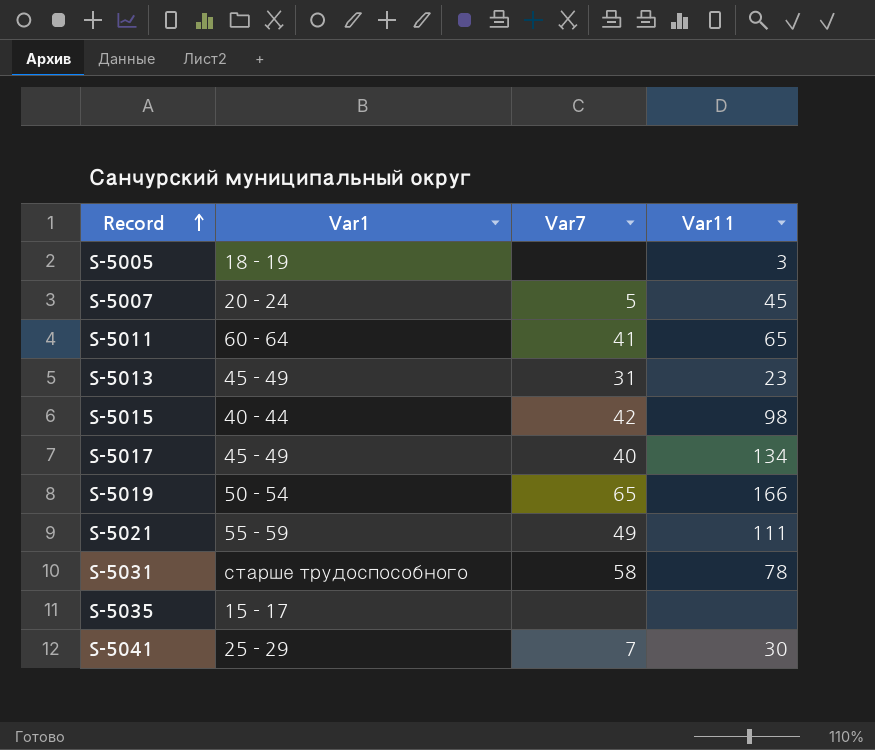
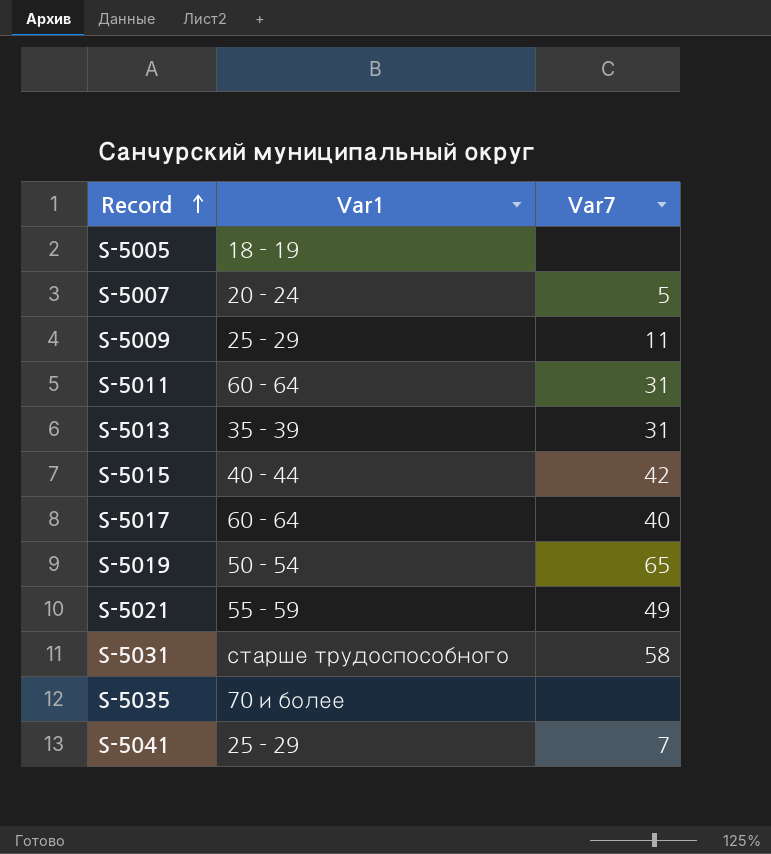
column Var11 | position: 4 -> none
row S-5009: none -> 25 - 29 | 11
S-5011 | Var7: 41 -> 31
S-5013 | Var1: 45 - 49 -> 35 - 39
S-5017 | Var1: 45 - 49 -> 60 - 64
S-5035 | Var1: 15 - 17 -> 70 и более

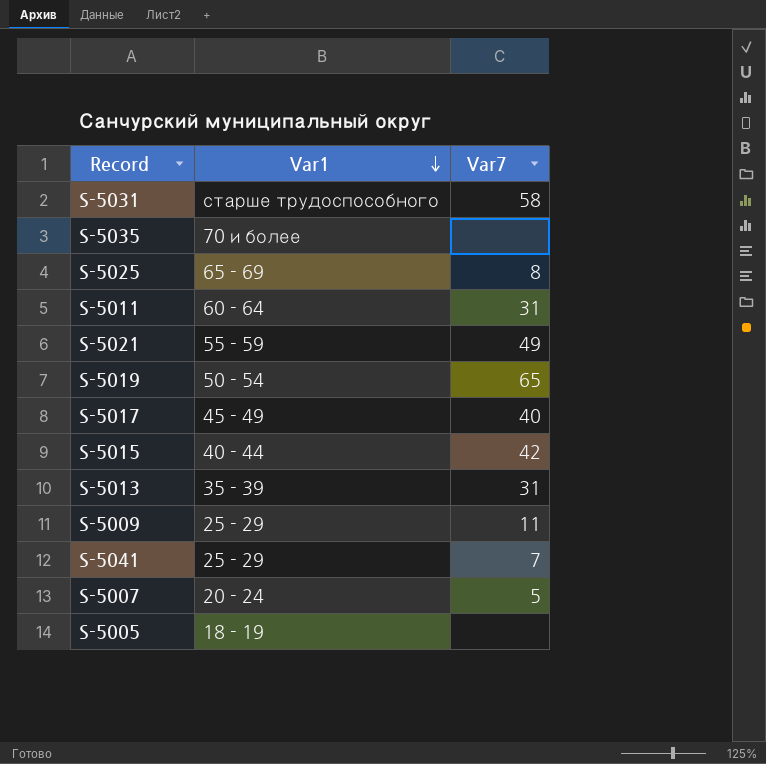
row order: Record ascending -> Var1 descending
row S-5025: none -> 65 - 69 | 8
S-5017 | Var1: 60 - 64 -> 45 - 49

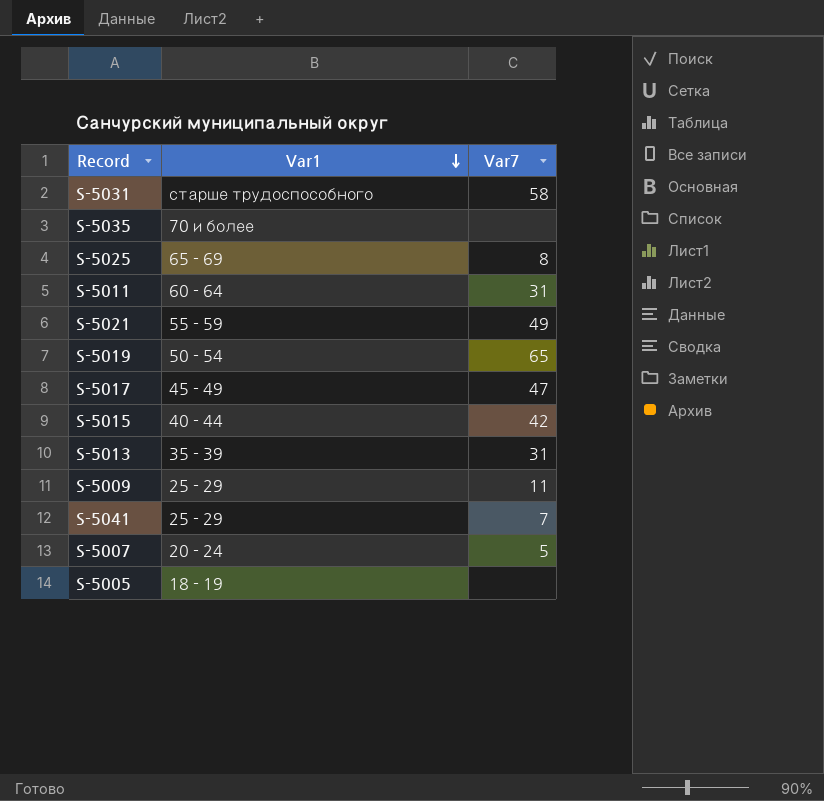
S-5017 | Var7: 40 -> 47

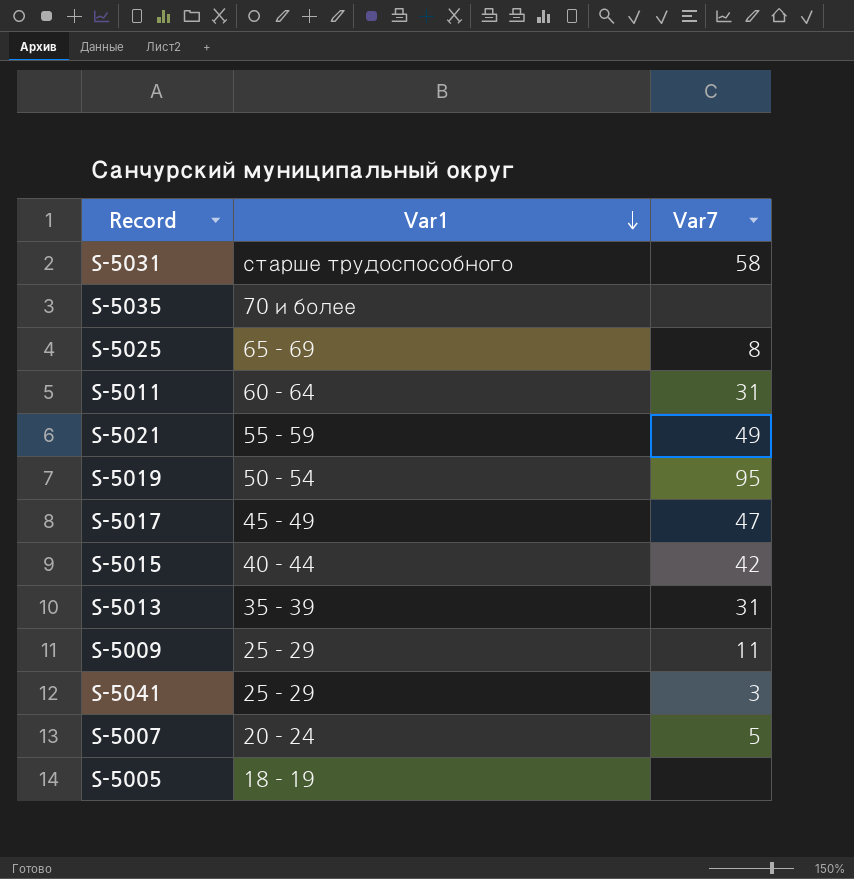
S-5019 | Var7: 65 -> 95
S-5041 | Var7: 7 -> 3

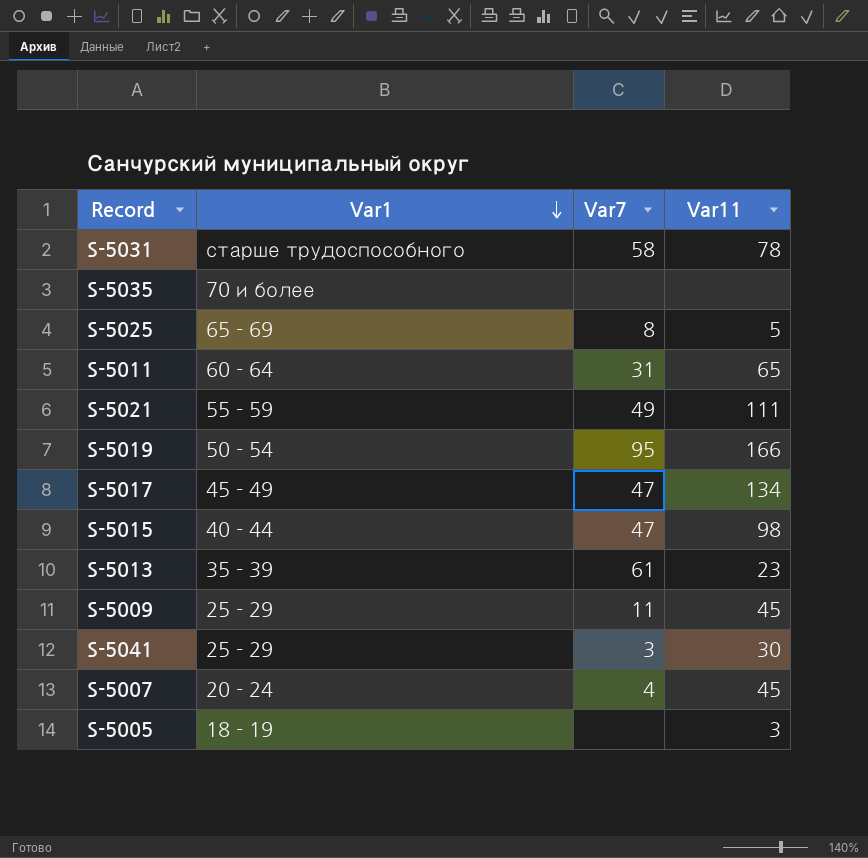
column Var11 | position: none -> 4
S-5015 | Var7: 42 -> 47
S-5013 | Var7: 31 -> 61
S-5007 | Var7: 5 -> 4

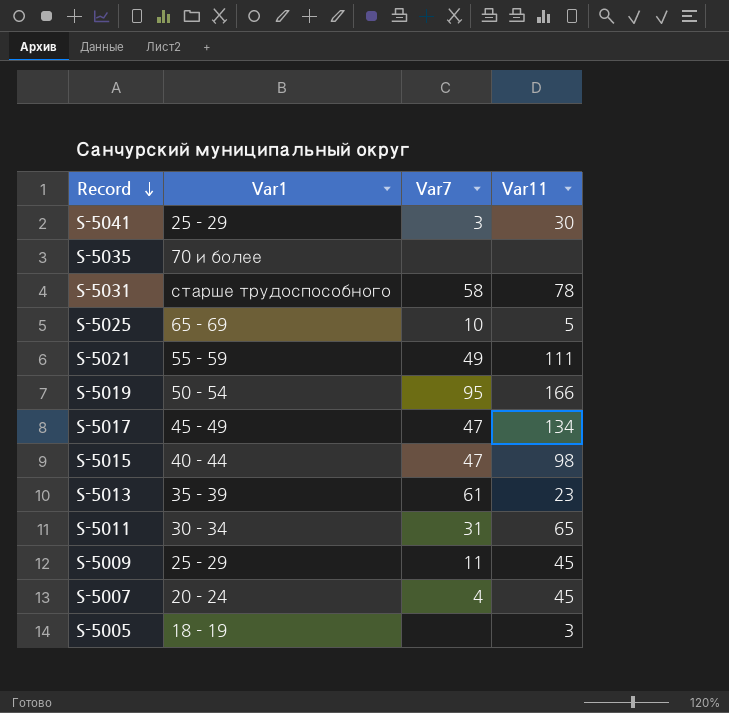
row order: Var1 descending -> Record descending
S-5025 | Var7: 8 -> 10
S-5011 | Var1: 60 - 64 -> 30 - 34

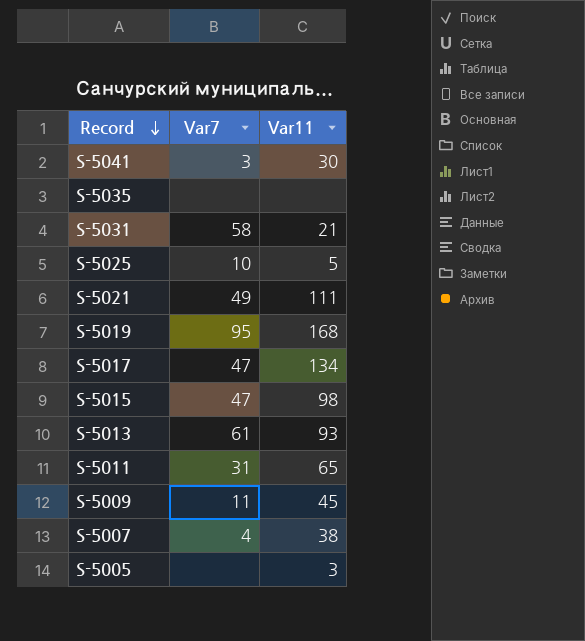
column Var1 | position: 2 -> none
S-5031 | Var11: 78 -> 21
S-5019 | Var11: 166 -> 168
S-5013 | Var11: 23 -> 93
S-5007 | Var11: 45 -> 38

